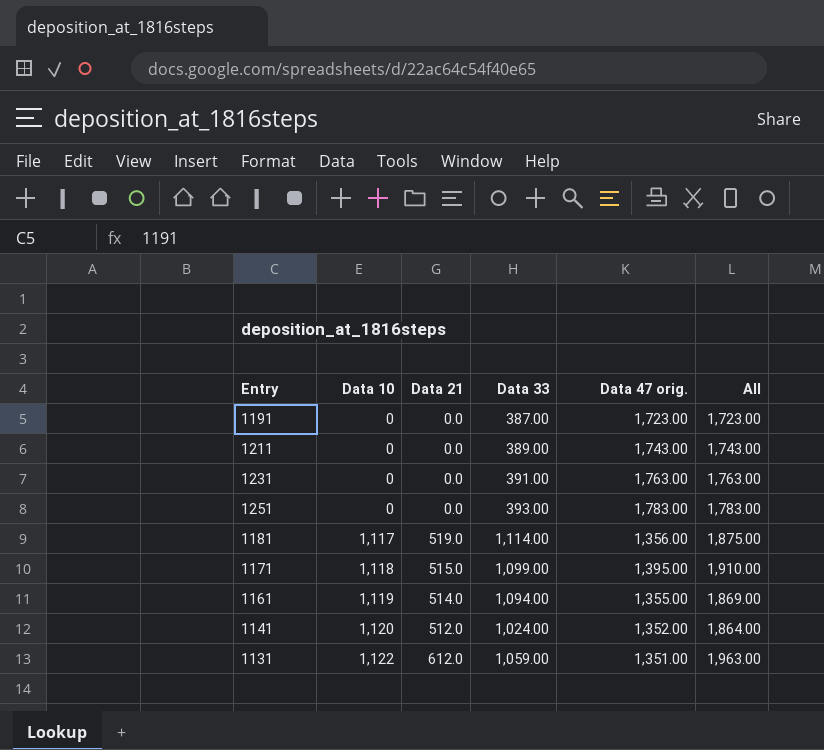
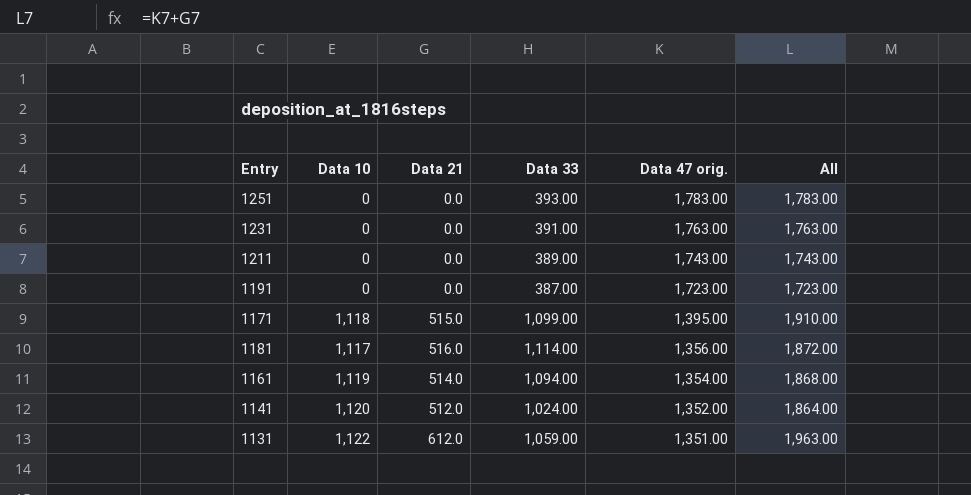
row order: Data 10 ascending -> Data 47 orig. descending
1181 | Data 21: 519.0 -> 516.0
1181 | All: 1,875.00 -> 1,872.00
1161 | Data 47 orig.: 1,355.00 -> 1,354.00
1161 | All: 1,869.00 -> 1,868.00

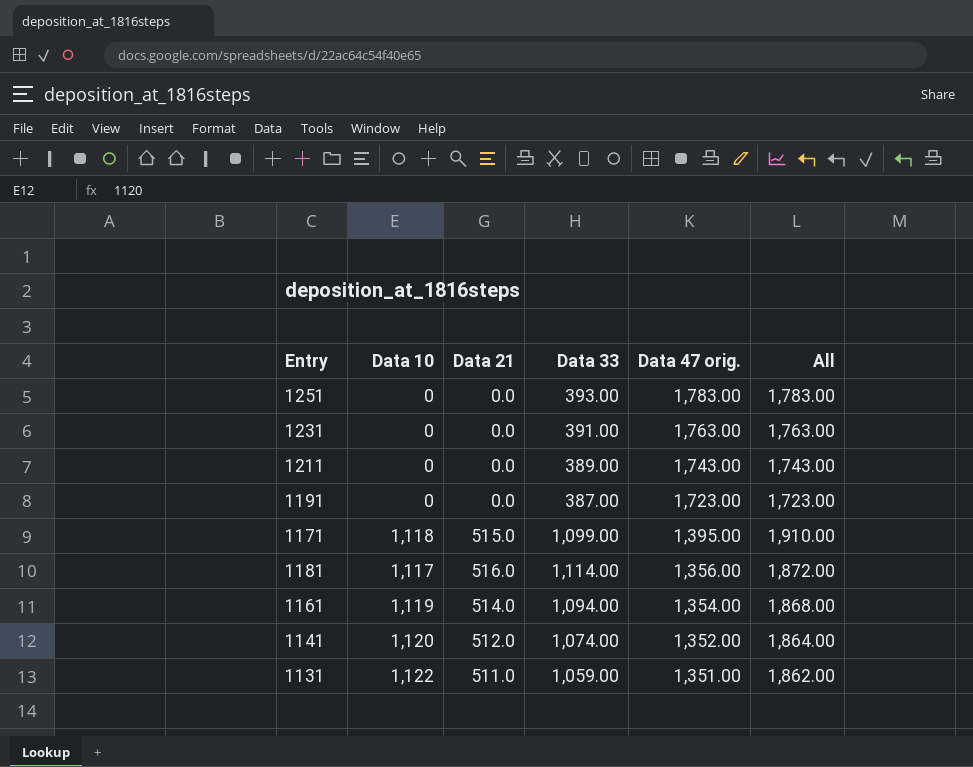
1141 | Data 33: 1,024.00 -> 1,074.00
1131 | Data 21: 612.0 -> 511.0
1131 | All: 1,963.00 -> 1,862.00

